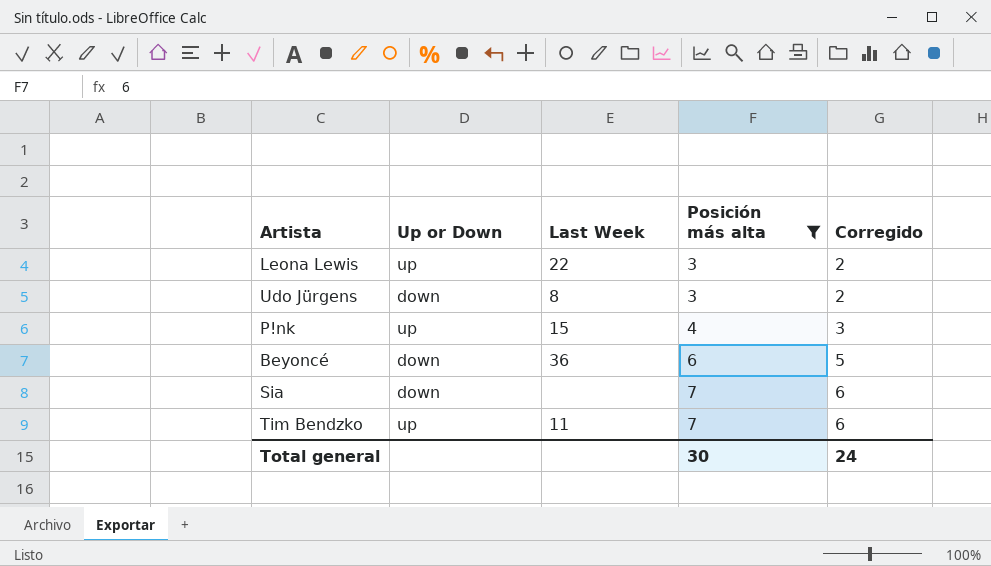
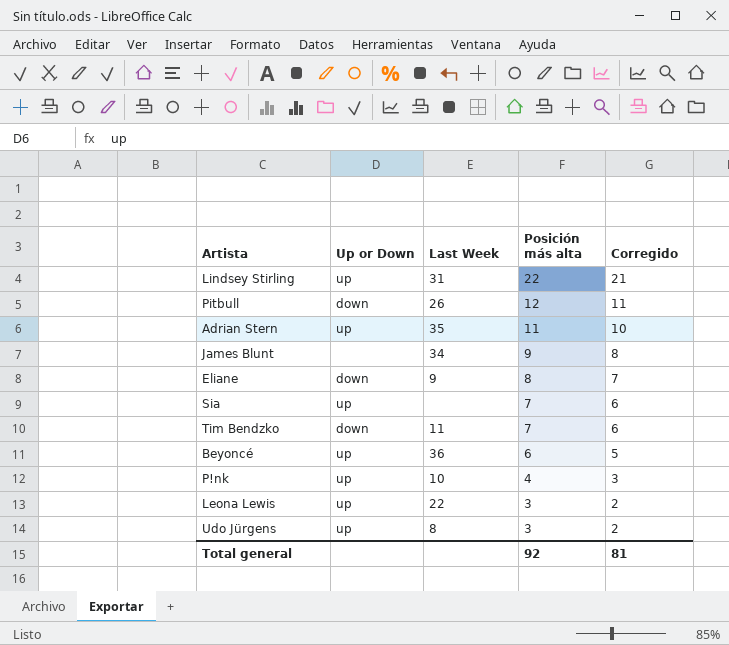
filter: Posición más alta <= 7 -> none
row order: Posición más alta ascending -> Posición más alta descending
Sia | Up or Down: down -> up
Tim Bendzko | Up or Down: up -> down
Beyoncé | Up or Down: down -> up
P!nk | Last Week: 15 -> 10
Udo Jürgens | Up or Down: down -> up
Total general | Posición más alta: 30 -> 92
Total general | Corregido: 24 -> 81

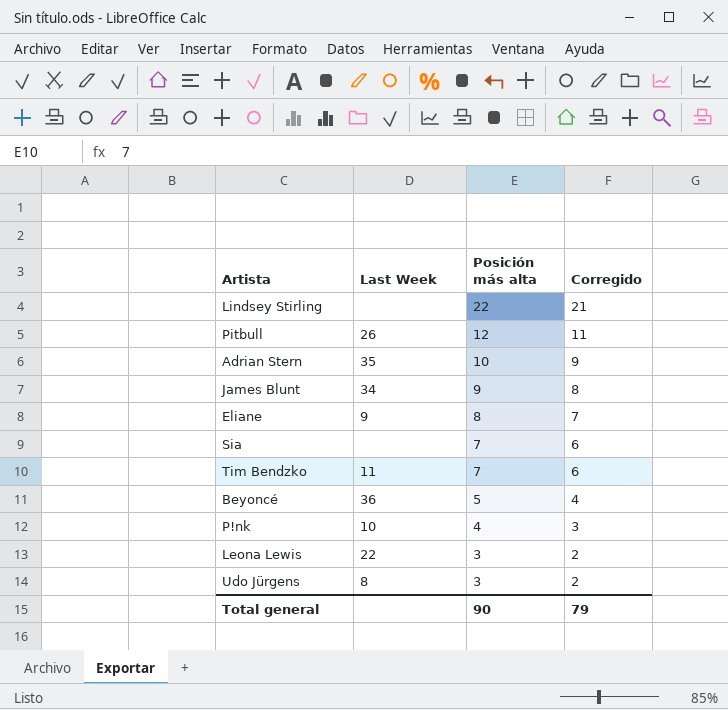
column Up or Down | position: 2 -> none
Lindsey Stirling | Last Week: 31 -> none
Adrian Stern | Posición más alta: 11 -> 10
Adrian Stern | Corregido: 10 -> 9
Beyoncé | Posición más alta: 6 -> 5
Beyoncé | Corregido: 5 -> 4
Total general | Posición más alta: 92 -> 90
Total general | Corregido: 81 -> 79

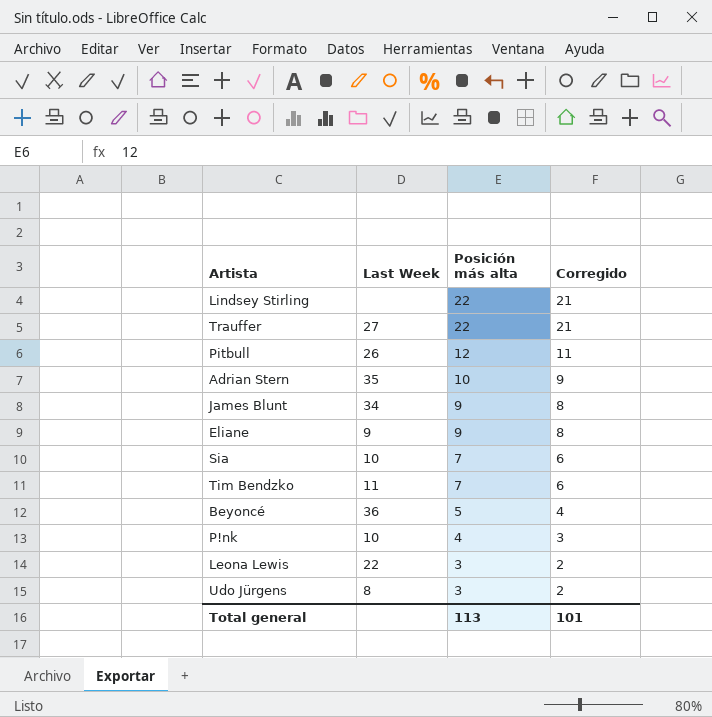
row Trauffer: none -> 27 | 22 | 21
Eliane | Posición más alta: 8 -> 9
Eliane | Corregido: 7 -> 8
Sia | Last Week: none -> 10
Total general | Posición más alta: 90 -> 113
Total general | Corregido: 79 -> 101

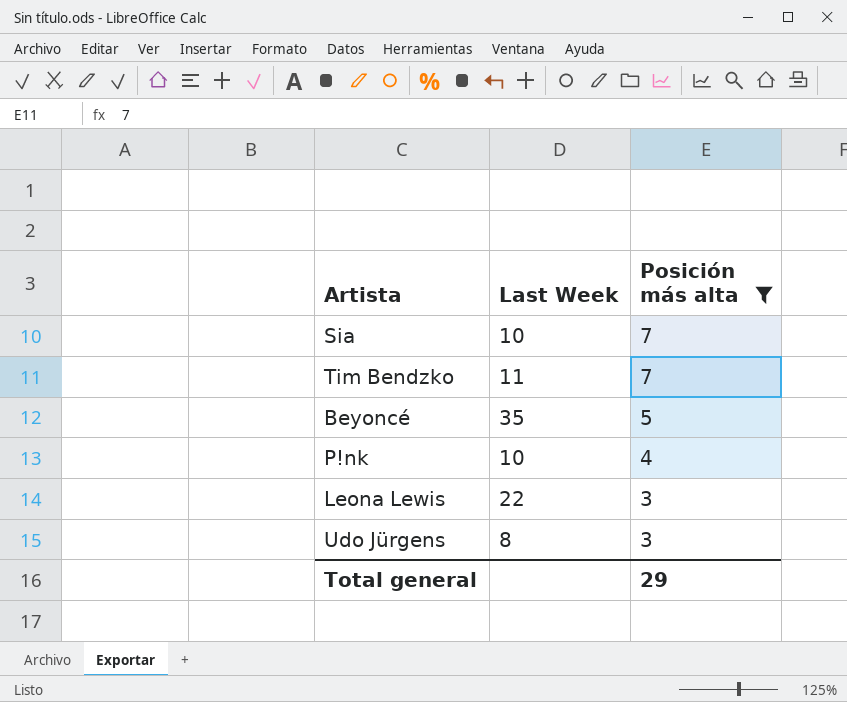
filter: none -> Posición más alta <= 7
column Corregido | formula: [Posición más alta] - 1 -> none
Beyoncé | Last Week: 36 -> 35
Total general | Posición más alta: 113 -> 29

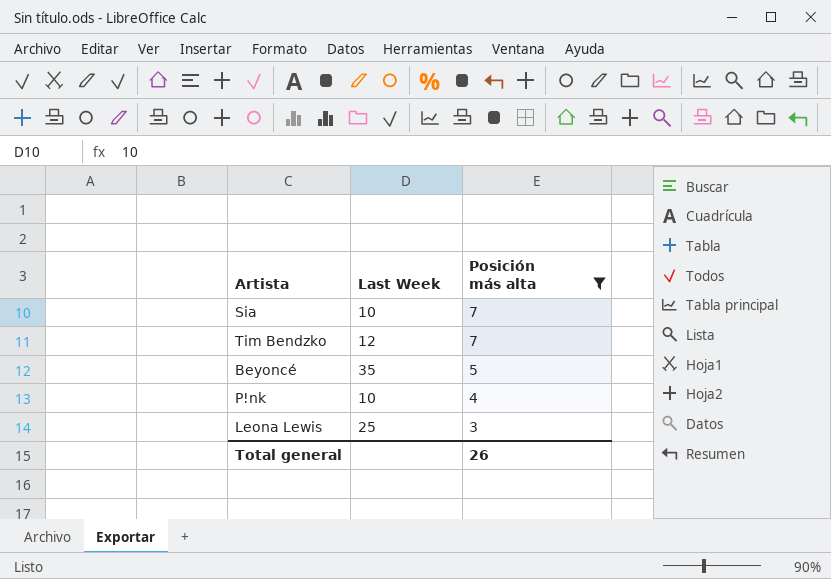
row Udo Jürgens: 8 | 3 -> none
Tim Bendzko | Last Week: 11 -> 12
Leona Lewis | Last Week: 22 -> 25
Total general | Posición más alta: 29 -> 26

